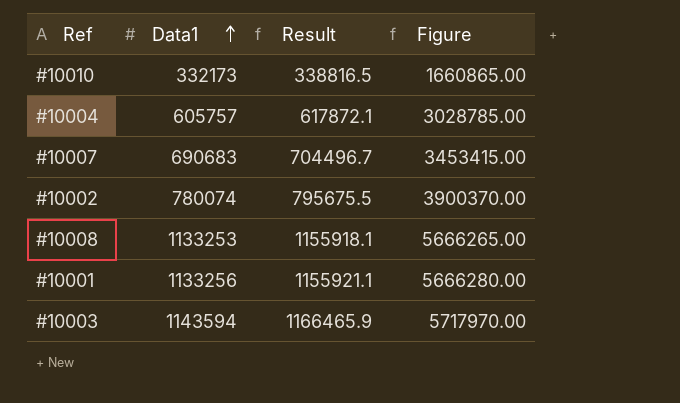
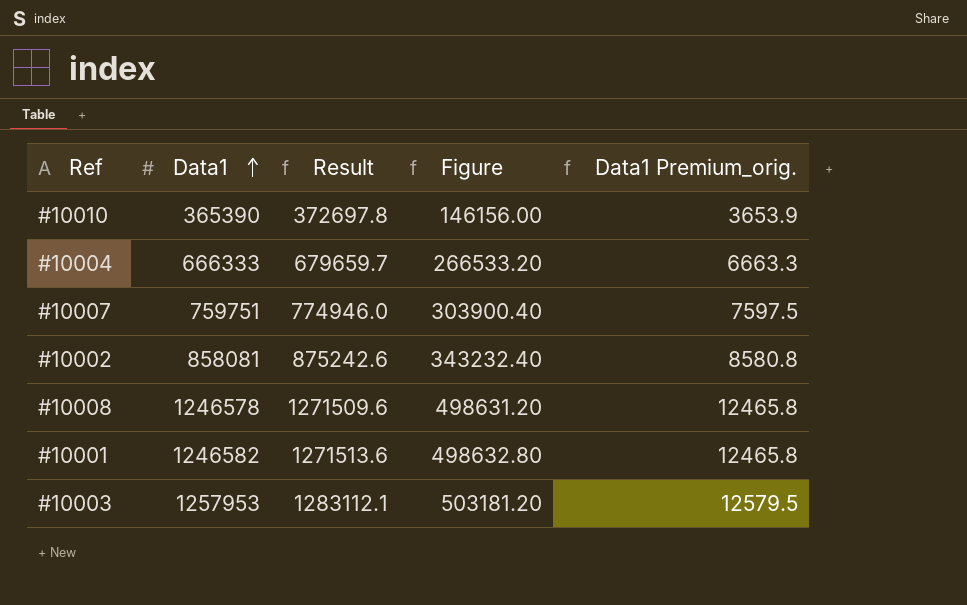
column Figure | formula: [Data1] * 5 -> [Data1] * 0.4
column Data1 Premium_orig. | formula: none -> [Data1] * 0.01
#10010 | Data1: 332173 -> 365390
#10010 | Result: 338816.5 -> 372697.8
#10004 | Data1: 605757 -> 666333
#10004 | Result: 617872.1 -> 679659.7
#10007 | Data1: 690683 -> 759751
#10007 | Result: 704496.7 -> 774946.0
#10002 | Data1: 780074 -> 858081
#10002 | Result: 795675.5 -> 875242.6
#10008 | Data1: 1133253 -> 1246578
#10008 | Result: 1155918.1 -> 1271509.6
#10001 | Data1: 1133256 -> 1246582
#10001 | Result: 1155921.1 -> 1271513.6
#10003 | Data1: 1143594 -> 1257953
#10003 | Result: 1166465.9 -> 1283112.1

